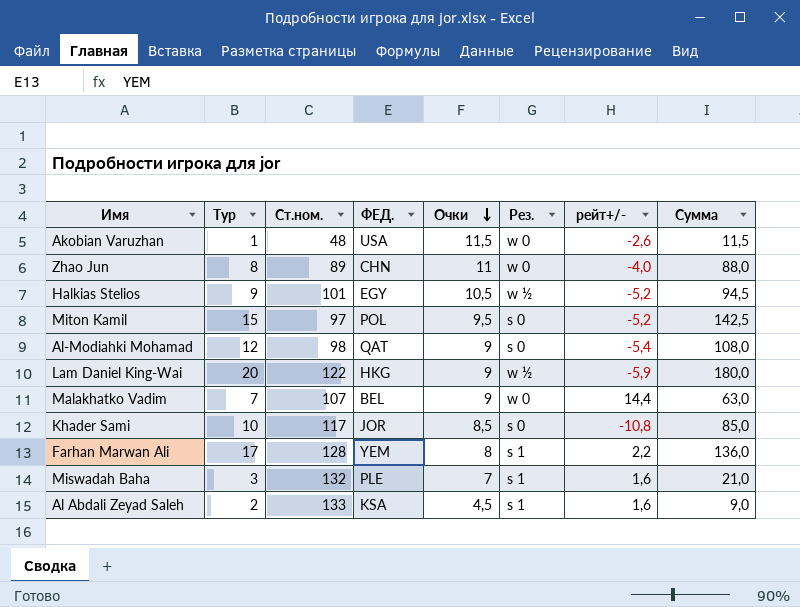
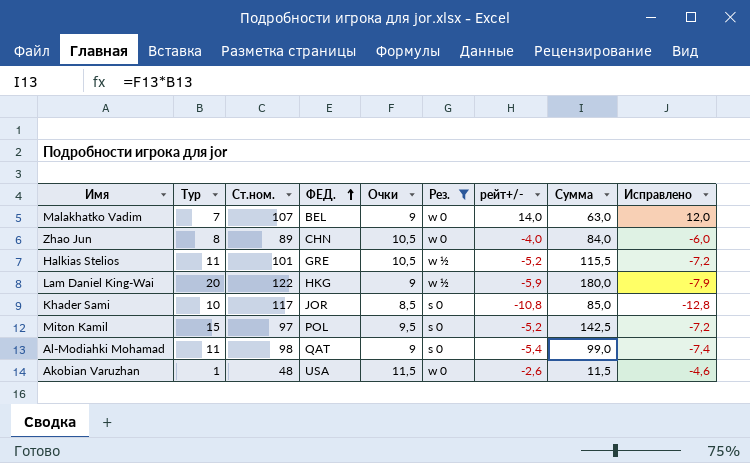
filter: none -> Рез. != s 1
row order: Очки descending -> ФЕД. ascending
column Исправлено | formula: none -> [рейт+/-] - 2
Malakhatko Vadim | рейт+/-: 14,4 -> 14,0
Zhao Jun | Очки: 11 -> 10,5
Zhao Jun | Сумма: 88,0 -> 84,0
Halkias Stelios | Тур: 9 -> 11
Halkias Stelios | ФЕД.: EGY -> GRE
Halkias Stelios | Сумма: 94,5 -> 115,5
Al-Modiahki Mohamad | Тур: 12 -> 11
Al-Modiahki Mohamad | Сумма: 108,0 -> 99,0

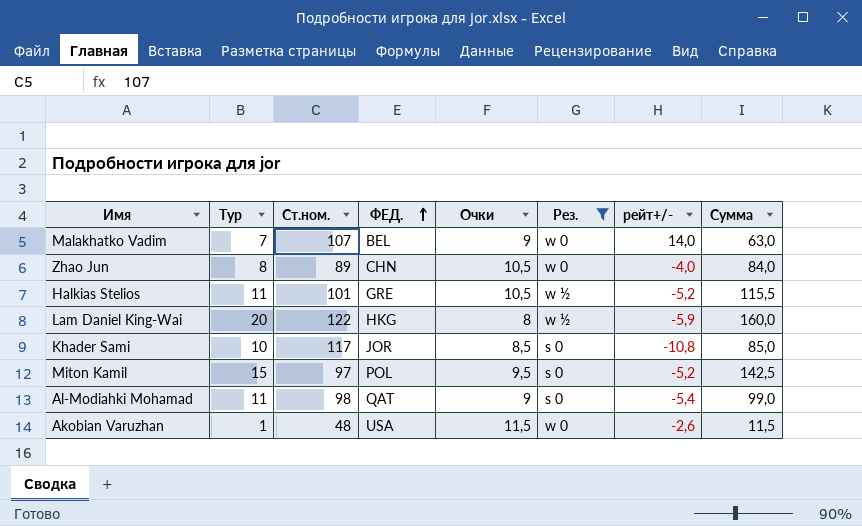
column Исправлено | formula: [рейт+/-] - 2 -> none
Lam Daniel King-Wai | Очки: 9 -> 8
Lam Daniel King-Wai | Сумма: 180,0 -> 160,0

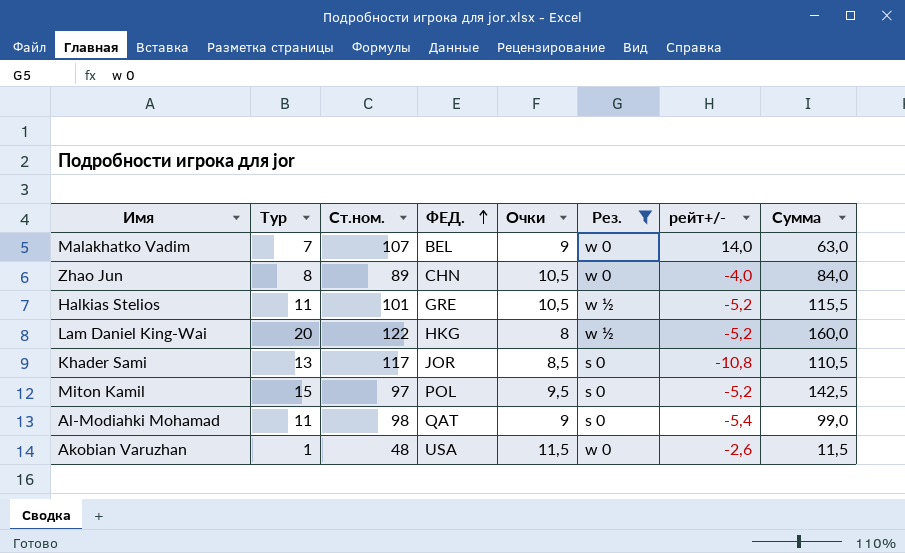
Lam Daniel King-Wai | рейт+/-: -5,9 -> -5,2
Khader Sami | Тур: 10 -> 13
Khader Sami | Сумма: 85,0 -> 110,5

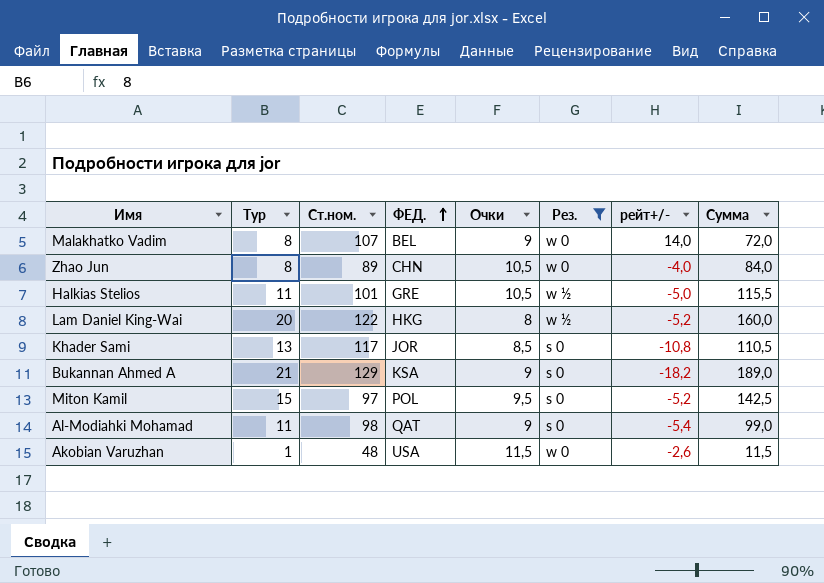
Malakhatko Vadim | Тур: 7 -> 8
Malakhatko Vadim | Сумма: 63,0 -> 72,0
Halkias Stelios | рейт+/-: -5,2 -> -5,0
row Bukannan Ahmed A: none -> 21 | 129 | KSA | 9 | s 0 | -18,2 | 189,0

